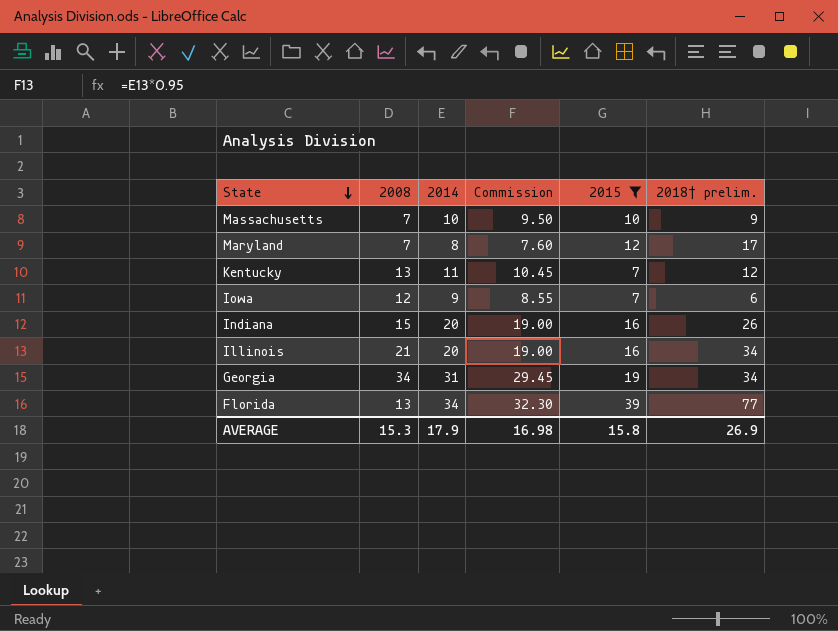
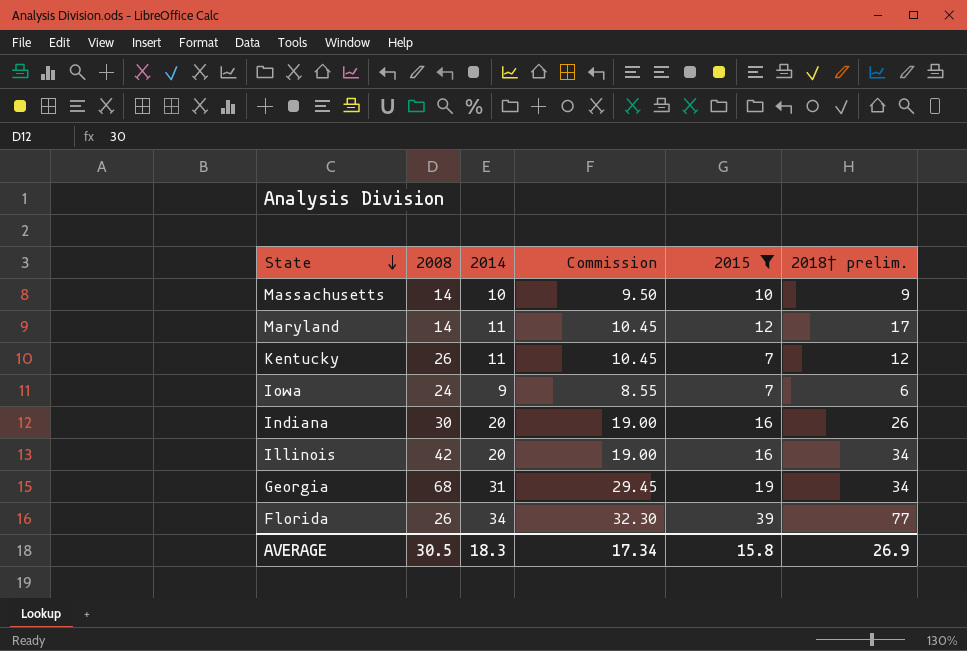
Massachusetts | 2008: 7 -> 14
Maryland | 2008: 7 -> 14
Maryland | 2014: 8 -> 11
Maryland | Commission: 7.60 -> 10.45
Kentucky | 2008: 13 -> 26
Iowa | 2008: 12 -> 24
Indiana | 2008: 15 -> 30
Illinois | 2008: 21 -> 42
Georgia | 2008: 34 -> 68
Florida | 2008: 13 -> 26
AVERAGE | 2008: 15.3 -> 30.5
AVERAGE | 2014: 17.9 -> 18.3
AVERAGE | Commission: 16.98 -> 17.34

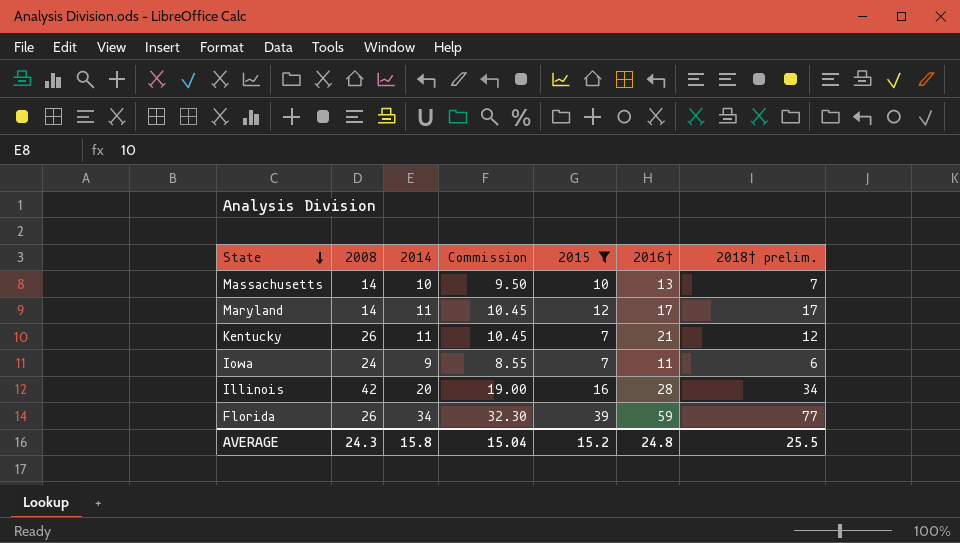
column 2016† | position: none -> 6
row Indiana: 30 | 20 | 19.00 | 16 | 26 -> none
row Georgia: 68 | 31 | 29.45 | 19 | 34 -> none
Massachusetts | 2018† prelim.: 9 -> 7
AVERAGE | 2008: 30.5 -> 24.3
AVERAGE | 2014: 18.3 -> 15.8
AVERAGE | Commission: 17.34 -> 15.04
AVERAGE | 2015: 15.8 -> 15.2
AVERAGE | 2018† prelim.: 26.9 -> 25.5

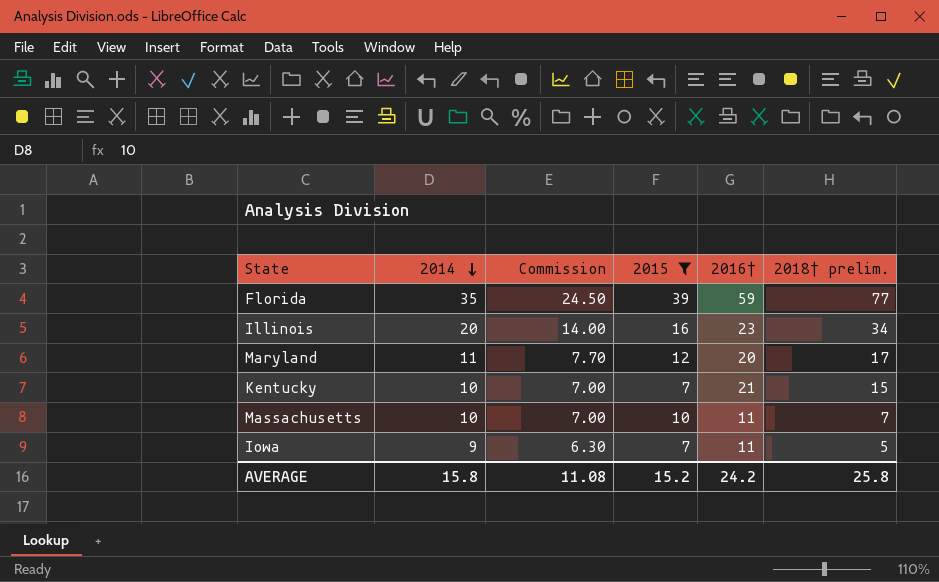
row order: State descending -> 2014 descending
column 2008 | position: 2 -> none
column Commission | formula: [2014] * 0.95 -> [2014] * 0.7
Florida | 2014: 34 -> 35
Illinois | 2016†: 28 -> 23
Maryland | 2016†: 17 -> 20
Kentucky | 2014: 11 -> 10
Kentucky | 2018† prelim.: 12 -> 15
Massachusetts | 2016†: 13 -> 11
Iowa | 2018† prelim.: 6 -> 5
AVERAGE | Commission: 15.04 -> 11.08
AVERAGE | 2016†: 24.8 -> 24.2
AVERAGE | 2018† prelim.: 25.5 -> 25.8

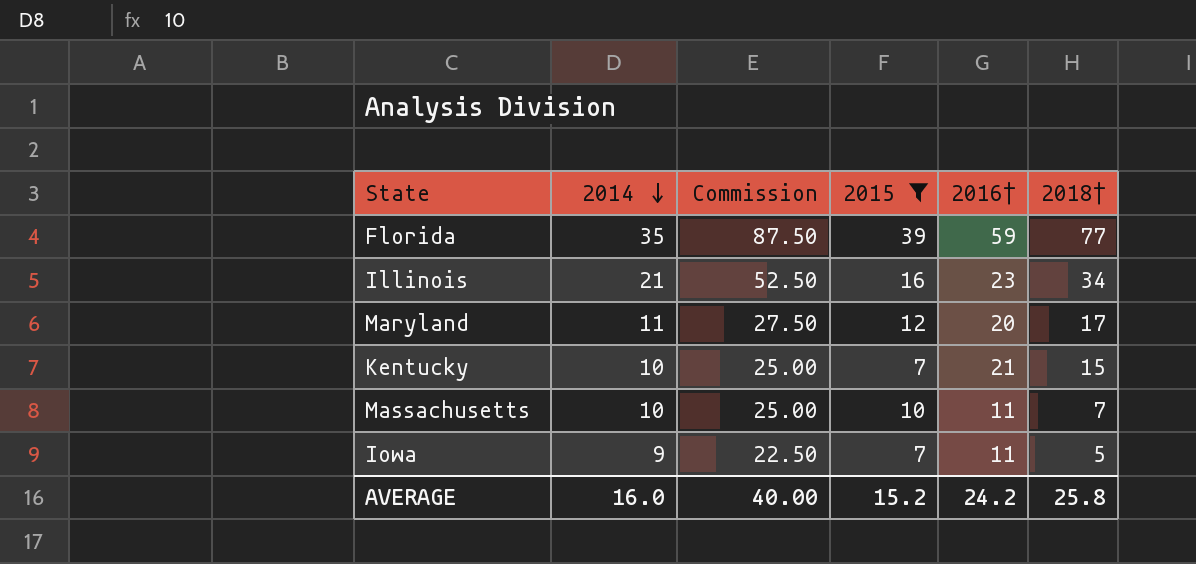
column Commission | formula: [2014] * 0.7 -> [2014] * 2.5
column name: 2018† prelim. -> 2018†
Illinois | 2014: 20 -> 21
AVERAGE | 2014: 15.8 -> 16.0
AVERAGE | Commission: 11.08 -> 40.00

